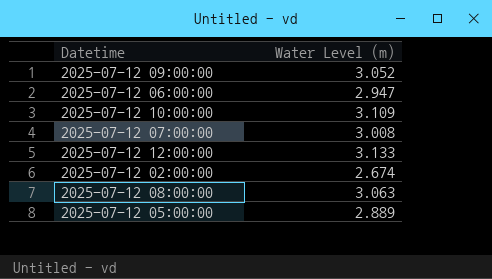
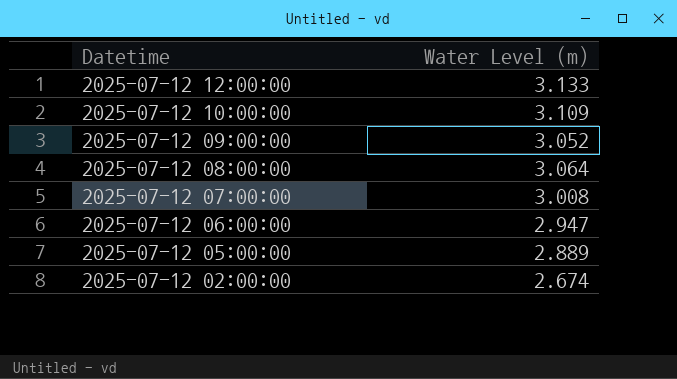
row order: none -> Datetime descending
2025-07-12 08:00:00 | Water Level (m): 3.063 -> 3.064

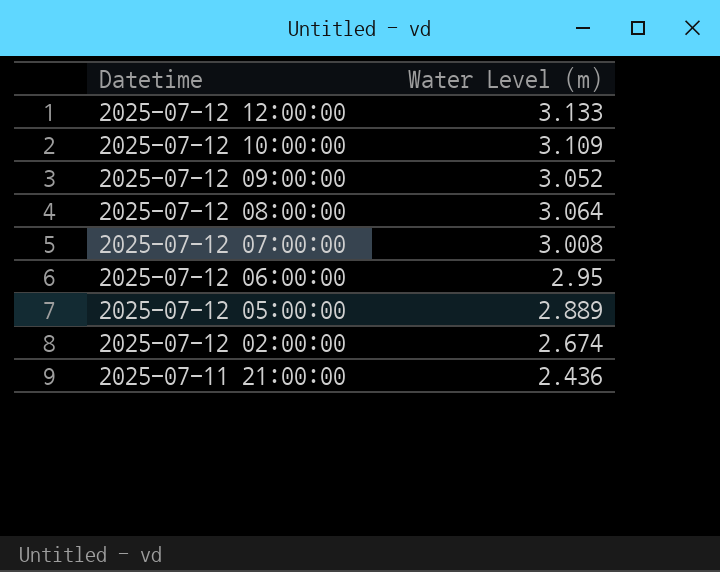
2025-07-12 06:00:00 | Water Level (m): 2.947 -> 2.95
row 2025-07-11 21:00:00: none -> 2.436

